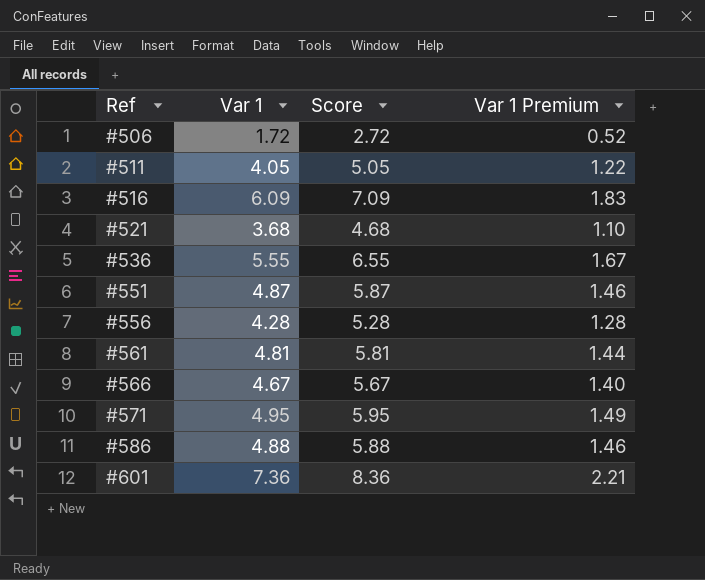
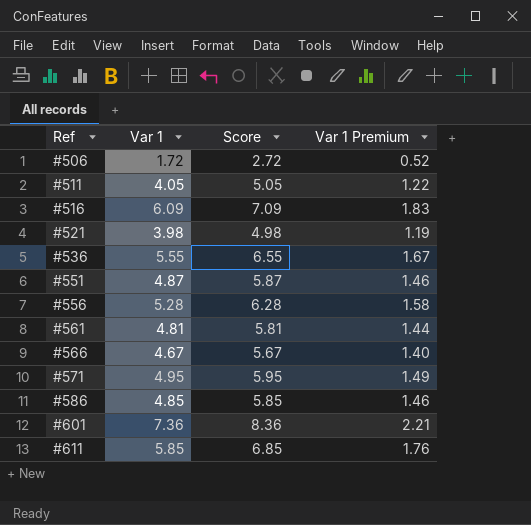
#521 | Var 1: 3.68 -> 3.98
#521 | Score: 4.68 -> 4.98
#521 | Var 1 Premium: 1.10 -> 1.19
#556 | Var 1: 4.28 -> 5.28
#556 | Score: 5.28 -> 6.28
#556 | Var 1 Premium: 1.28 -> 1.58
#586 | Var 1: 4.88 -> 4.85
#586 | Score: 5.88 -> 5.85
row #611: none -> 5.85 | 6.85 | 1.76

